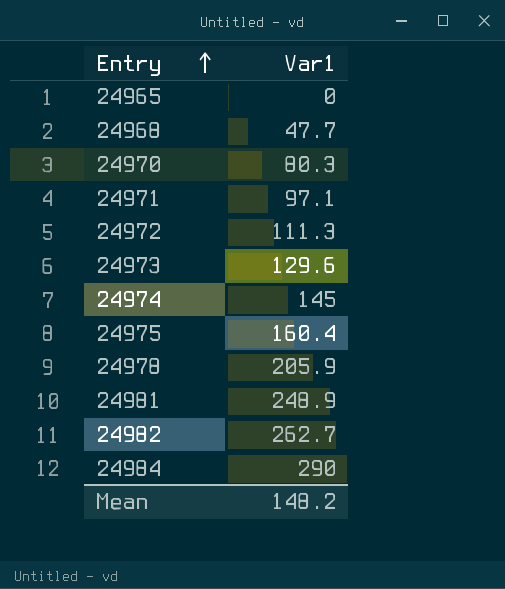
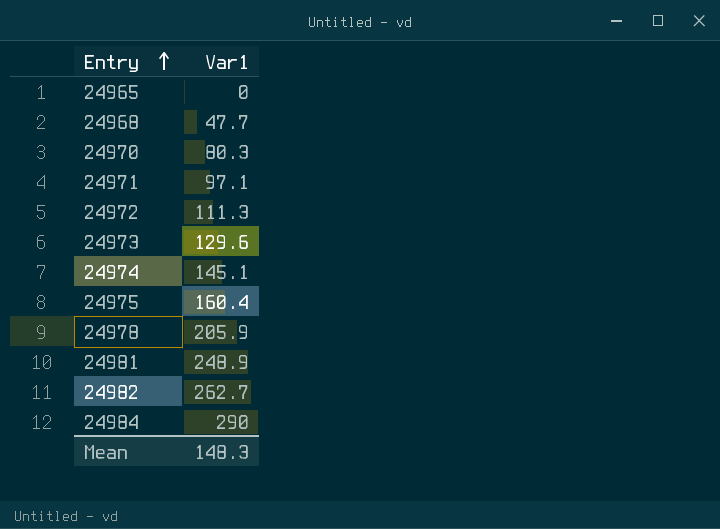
24974 | Var1: 145 -> 145.1
Mean | Var1: 148.2 -> 148.3

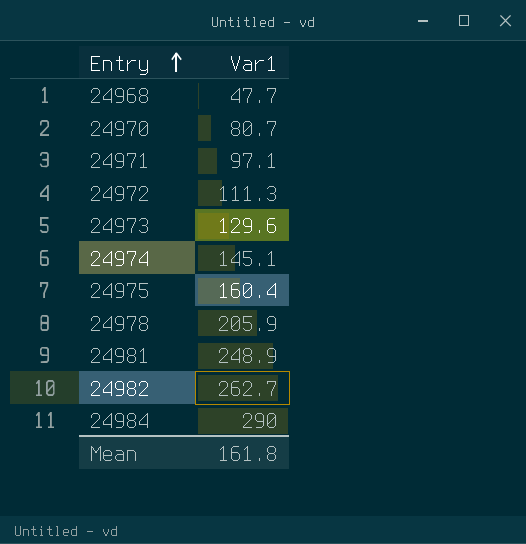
row 24965: 0 -> none
24970 | Var1: 80.3 -> 80.7
Mean | Var1: 148.3 -> 161.8

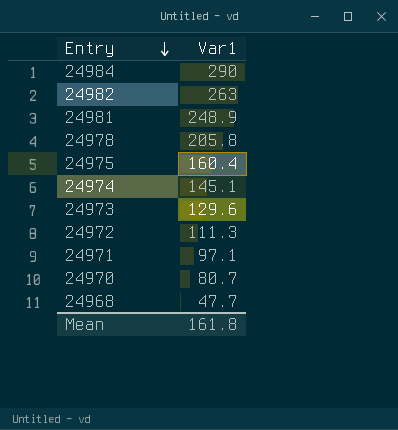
row order: Entry ascending -> Entry descending
24982 | Var1: 262.7 -> 263
24978 | Var1: 205.9 -> 205.8

